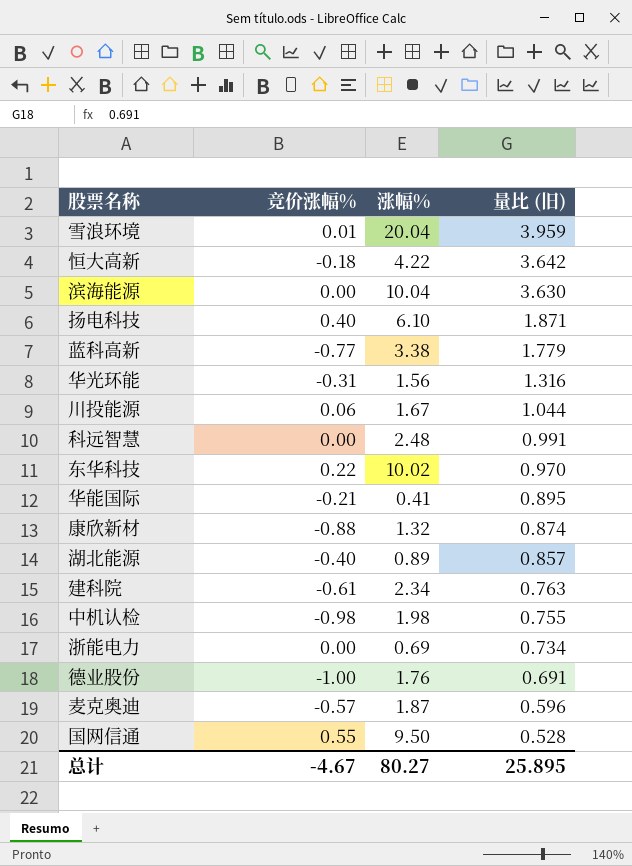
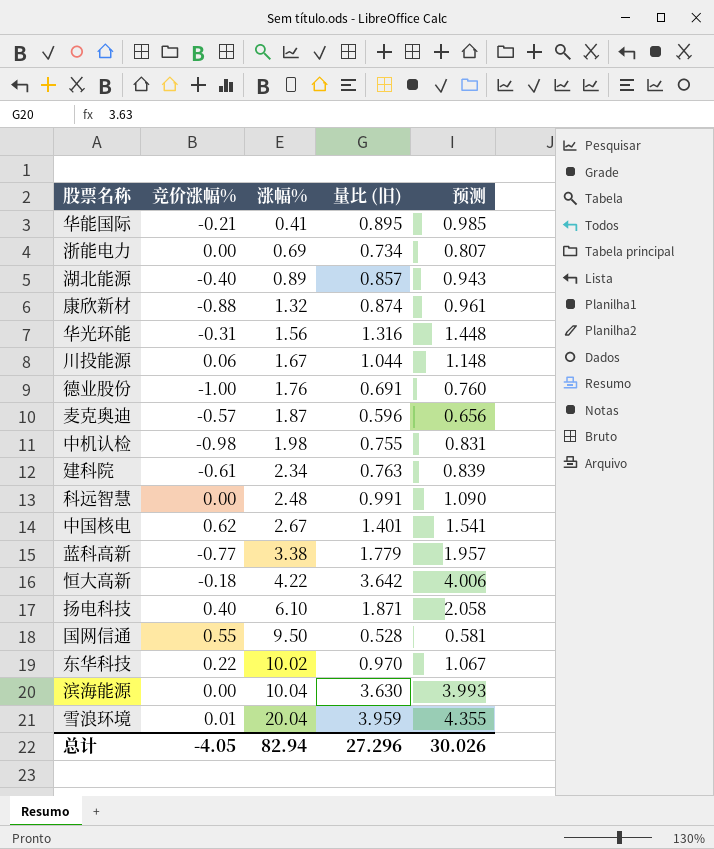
row order: 量比 (旧) descending -> 涨幅% ascending
column 预测 | formula: none -> [量比 (旧)] * 1.1
row 中国核电: none -> 0.62 | 2.67 | 1.401 | 1.541
总计 | 竞价涨幅%: -4.67 -> -4.05
总计 | 涨幅%: 80.27 -> 82.94
总计 | 量比 (旧): 25.895 -> 27.296

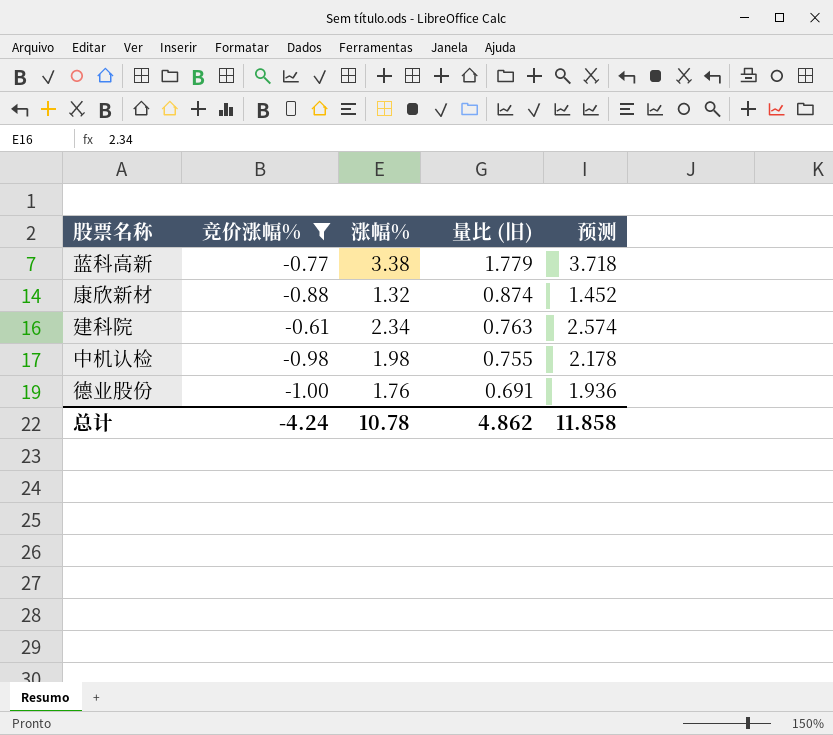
filter: none -> 竞价涨幅% <= -0.61
row order: 涨幅% ascending -> 量比 (旧) descending
column 预测 | formula: [量比 (旧)] * 1.1 -> [涨幅%] * 1.1
总计 | 竞价涨幅%: -4.05 -> -4.24
总计 | 涨幅%: 82.94 -> 10.78
总计 | 量比 (旧): 27.296 -> 4.862
总计 | 预测: 30.026 -> 11.858

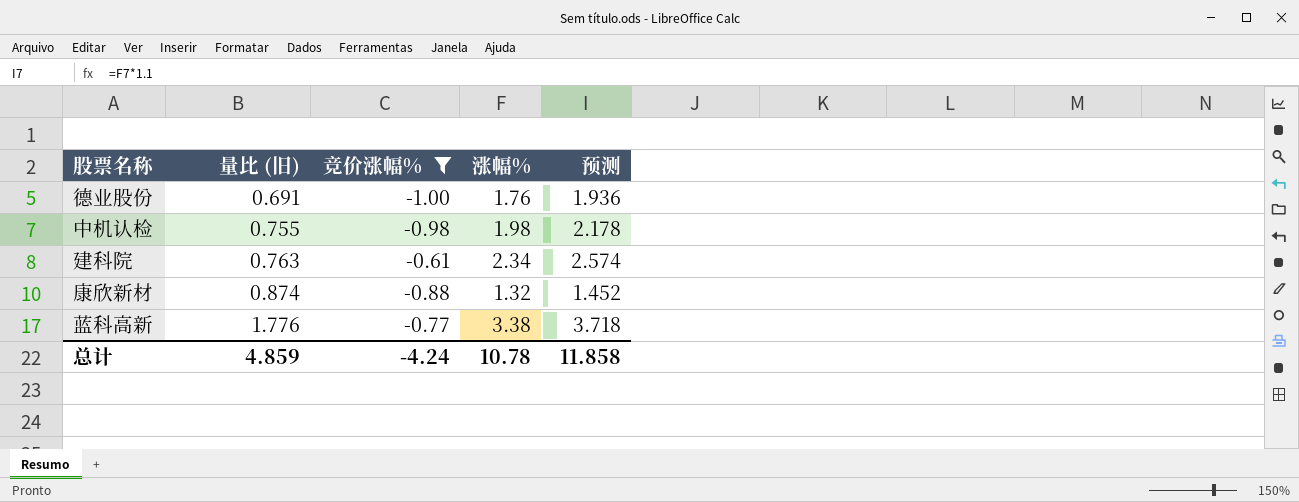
row order: 量比 (旧) descending -> 量比 (旧) ascending
column 量比 (旧) | position: 4 -> 2
蓝科高新 | 量比 (旧): 1.779 -> 1.776
总计 | 量比 (旧): 4.862 -> 4.859

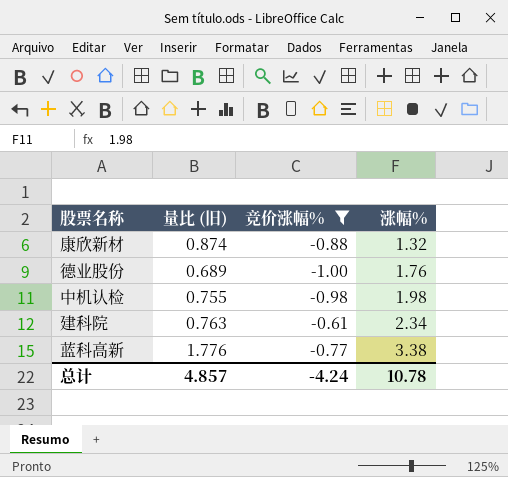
row order: 量比 (旧) ascending -> 涨幅% ascending
column 预测 | formula: [涨幅%] * 1.1 -> none
德业股份 | 量比 (旧): 0.691 -> 0.689
总计 | 量比 (旧): 4.859 -> 4.857

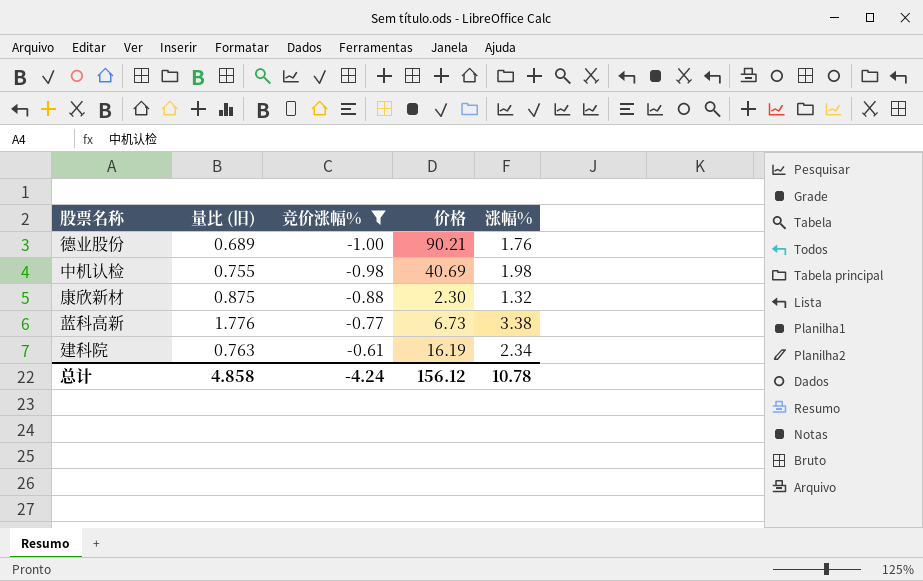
row order: 涨幅% ascending -> 竞价涨幅% ascending
column 价格 | position: none -> 4
康欣新材 | 量比 (旧): 0.874 -> 0.875
总计 | 量比 (旧): 4.857 -> 4.858

